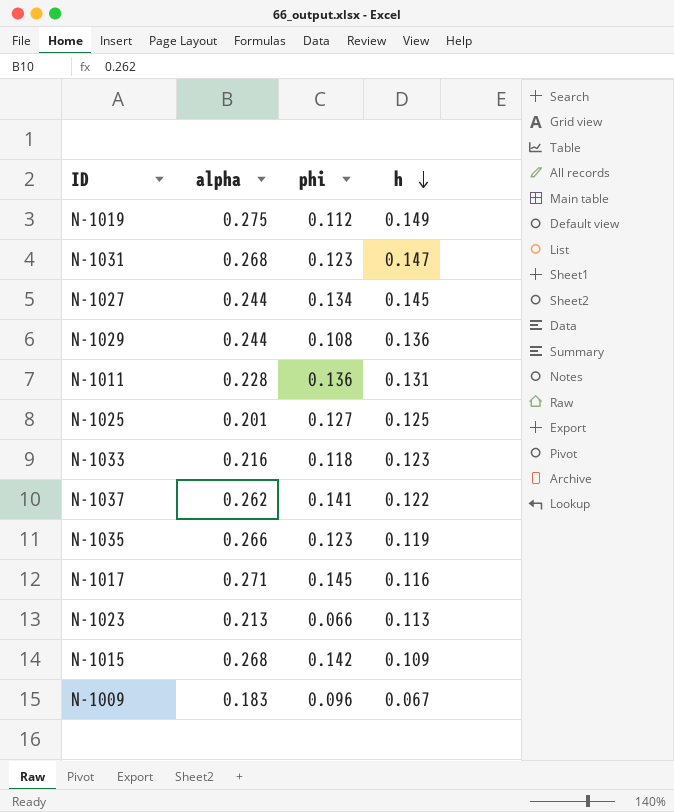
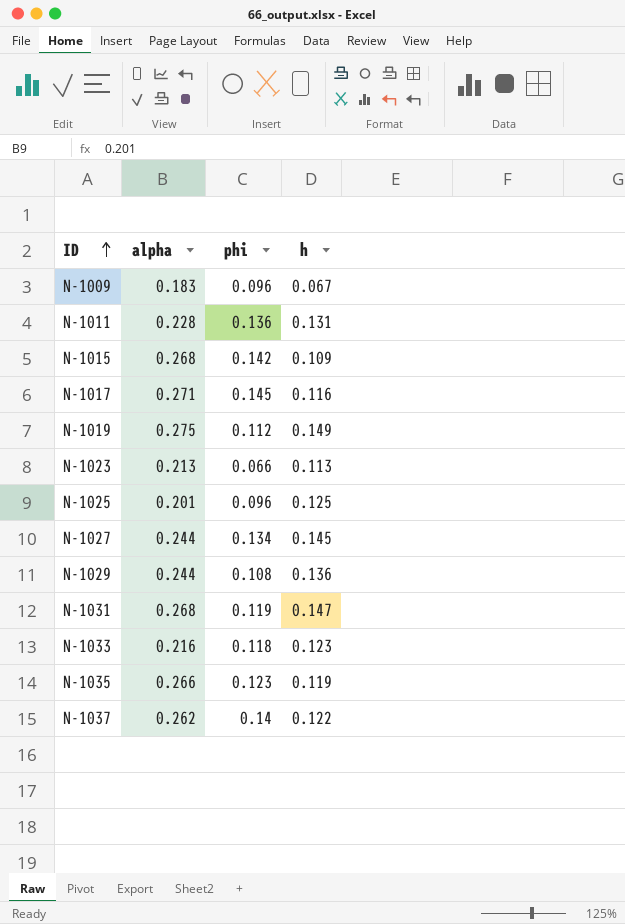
row order: h descending -> ID ascending
N-1025 | phi: 0.127 -> 0.096
N-1031 | phi: 0.123 -> 0.119
N-1037 | phi: 0.141 -> 0.14

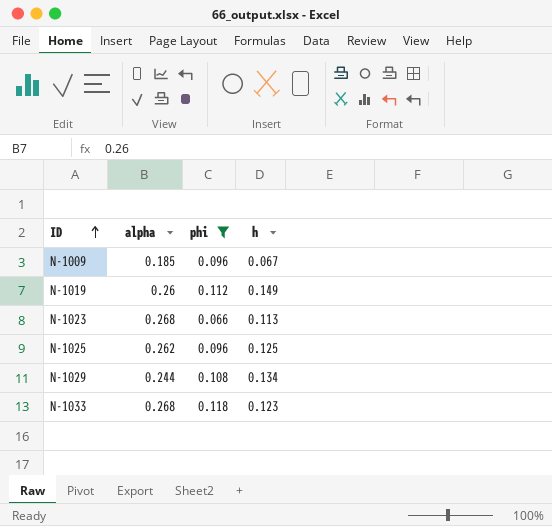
filter: none -> phi <= 0.118
N-1009 | alpha: 0.183 -> 0.185
N-1019 | alpha: 0.275 -> 0.26
N-1023 | alpha: 0.213 -> 0.268
N-1025 | alpha: 0.201 -> 0.262
N-1029 | h: 0.136 -> 0.134
N-1033 | alpha: 0.216 -> 0.268

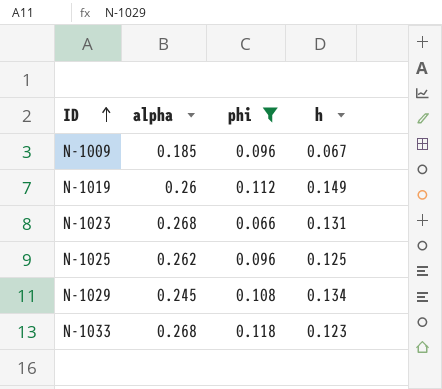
N-1023 | h: 0.113 -> 0.131
N-1029 | alpha: 0.244 -> 0.245

